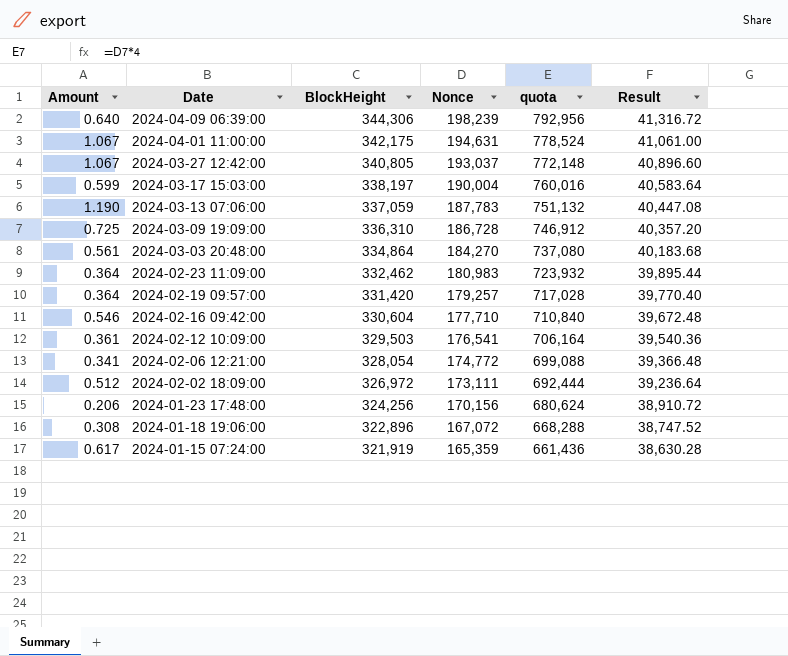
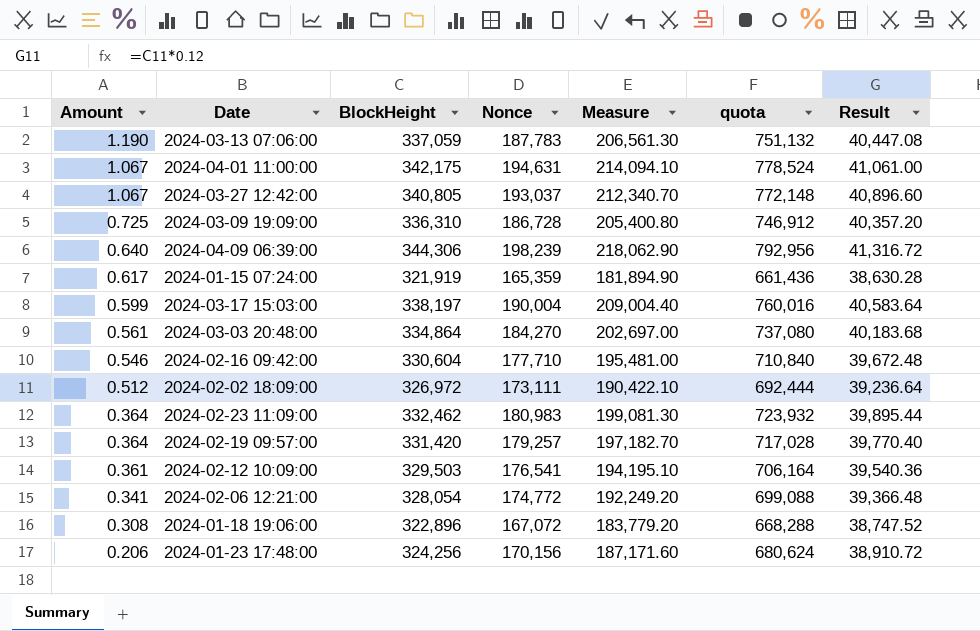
row order: Date descending -> Amount descending
column Measure | formula: none -> [Nonce] * 1.1

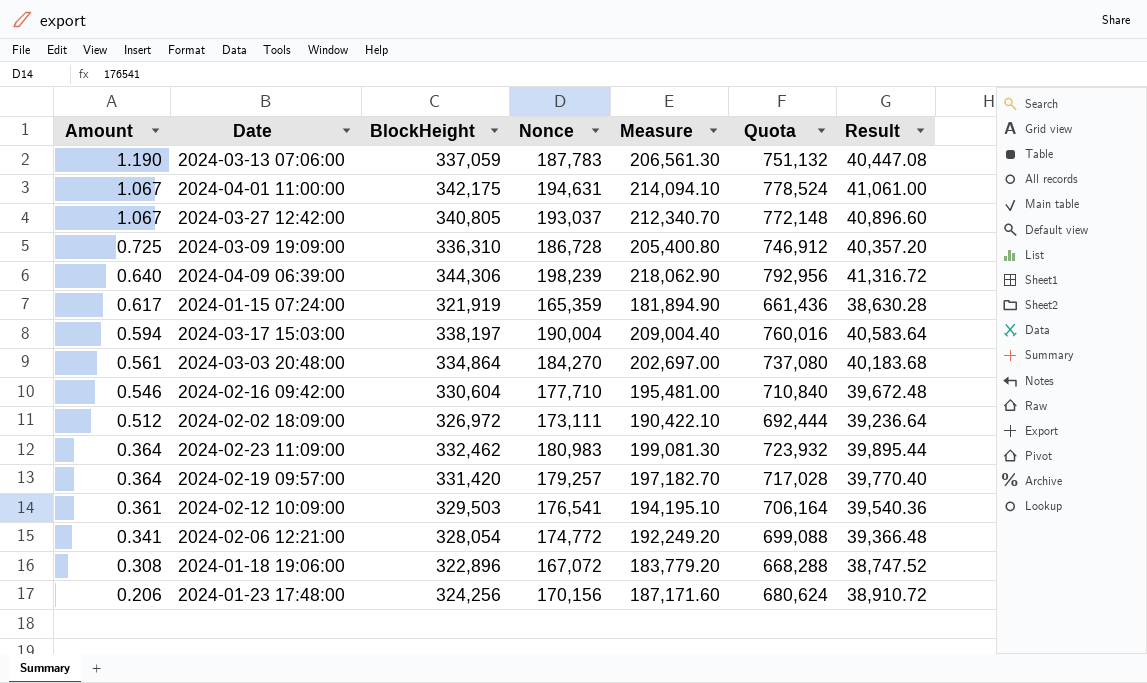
column name: quota -> Quota
2024-03-17 15:03:00 | Amount: 0.599 -> 0.594

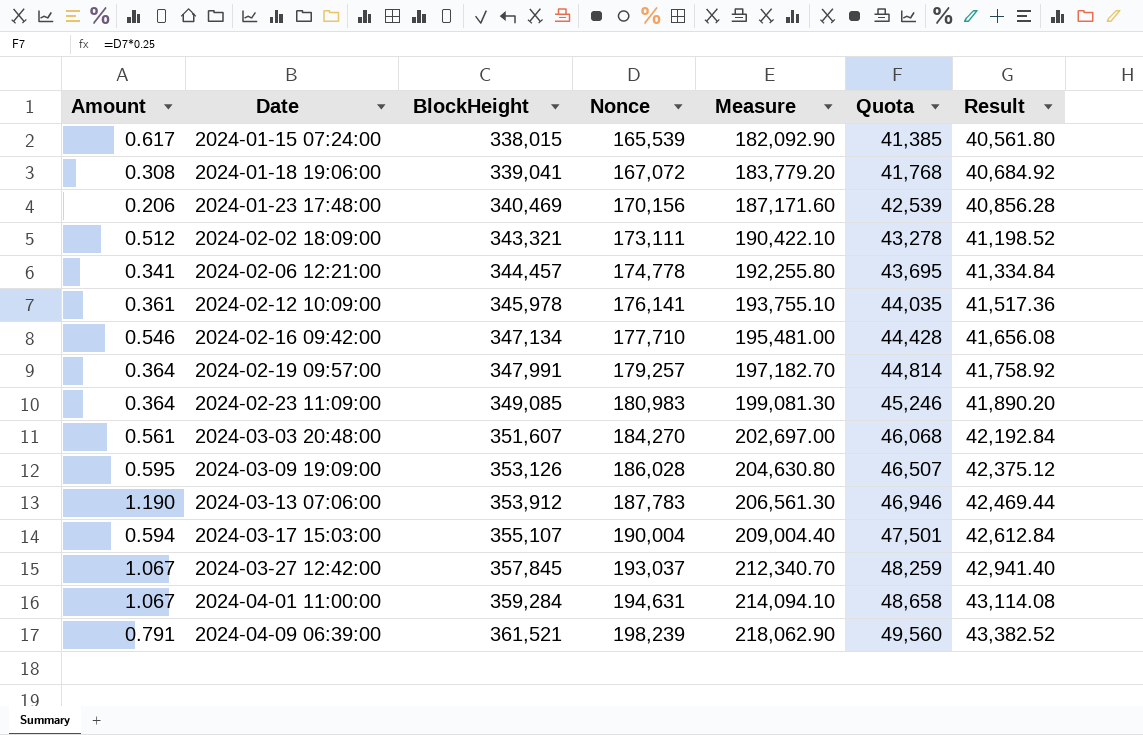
row order: Amount descending -> Date ascending
column Quota | formula: [Nonce] * 4 -> [Nonce] * 0.25
2024-01-15 07:24:00 | BlockHeight: 321,919 -> 338,015
2024-01-15 07:24:00 | Nonce: 165,359 -> 165,539
2024-01-15 07:24:00 | Measure: 181,894.90 -> 182,092.90
2024-01-15 07:24:00 | Result: 38,630.28 -> 40,561.80
2024-01-18 19:06:00 | BlockHeight: 322,896 -> 339,041
2024-01-18 19:06:00 | Result: 38,747.52 -> 40,684.92
2024-01-23 17:48:00 | BlockHeight: 324,256 -> 340,469
2024-01-23 17:48:00 | Result: 38,910.72 -> 40,856.28
2024-02-02 18:09:00 | BlockHeight: 326,972 -> 343,321
2024-02-02 18:09:00 | Result: 39,236.64 -> 41,198.52
2024-02-06 12:21:00 | BlockHeight: 328,054 -> 344,457
2024-02-06 12:21:00 | Nonce: 174,772 -> 174,778
2024-02-06 12:21:00 | Measure: 192,249.20 -> 192,255.80
2024-02-06 12:21:00 | Result: 39,366.48 -> 41,334.84
2024-02-12 10:09:00 | BlockHeight: 329,503 -> 345,978
2024-02-12 10:09:00 | Nonce: 176,541 -> 176,141
2024-02-12 10:09:00 | Measure: 194,195.10 -> 193,755.10
2024-02-12 10:09:00 | Result: 39,540.36 -> 41,517.36
2024-02-16 09:42:00 | BlockHeight: 330,604 -> 347,134
2024-02-16 09:42:00 | Result: 39,672.48 -> 41,656.08
2024-02-19 09:57:00 | BlockHeight: 331,420 -> 347,991
2024-02-19 09:57:00 | Result: 39,770.40 -> 41,758.92
2024-02-23 11:09:00 | BlockHeight: 332,462 -> 349,085
2024-02-23 11:09:00 | Result: 39,895.44 -> 41,890.20
2024-03-03 20:48:00 | BlockHeight: 334,864 -> 351,607
2024-03-03 20:48:00 | Result: 40,183.68 -> 42,192.84
2024-03-09 19:09:00 | Amount: 0.725 -> 0.595
2024-03-09 19:09:00 | BlockHeight: 336,310 -> 353,126
2024-03-09 19:09:00 | Nonce: 186,728 -> 186,028
2024-03-09 19:09:00 | Measure: 205,400.80 -> 204,630.80
2024-03-09 19:09:00 | Result: 40,357.20 -> 42,375.12
2024-03-13 07:06:00 | BlockHeight: 337,059 -> 353,912
2024-03-13 07:06:00 | Result: 40,447.08 -> 42,469.44
2024-03-17 15:03:00 | BlockHeight: 338,197 -> 355,107
2024-03-17 15:03:00 | Result: 40,583.64 -> 42,612.84
2024-03-27 12:42:00 | BlockHeight: 340,805 -> 357,845
2024-03-27 12:42:00 | Result: 40,896.60 -> 42,941.40
2024-04-01 11:00:00 | BlockHeight: 342,175 -> 359,284
2024-04-01 11:00:00 | Result: 41,061.00 -> 43,114.08
2024-04-09 06:39:00 | Amount: 0.640 -> 0.791
2024-04-09 06:39:00 | BlockHeight: 344,306 -> 361,521
2024-04-09 06:39:00 | Result: 41,316.72 -> 43,382.52

